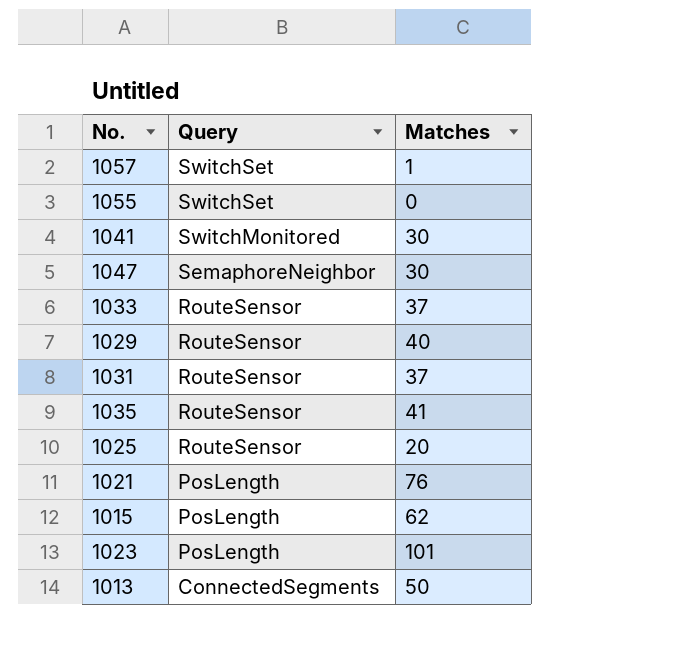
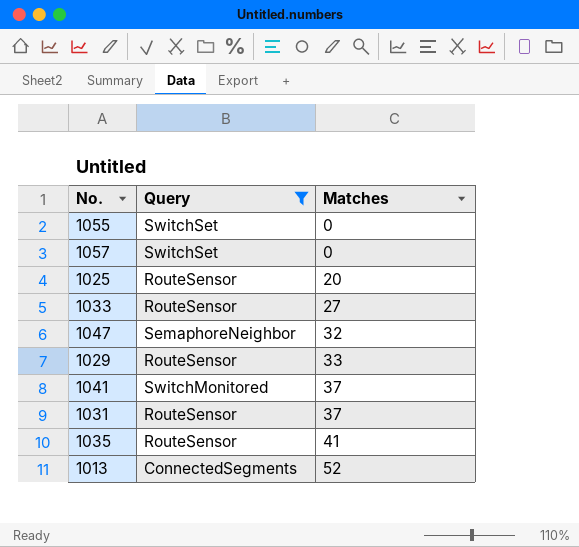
filter: none -> Query != PosLength
row order: Query descending -> Matches ascending
1057 | Matches: 1 -> 0
1033 | Matches: 37 -> 27
1047 | Matches: 30 -> 32
1029 | Matches: 40 -> 33
1041 | Matches: 30 -> 37
1013 | Matches: 50 -> 52

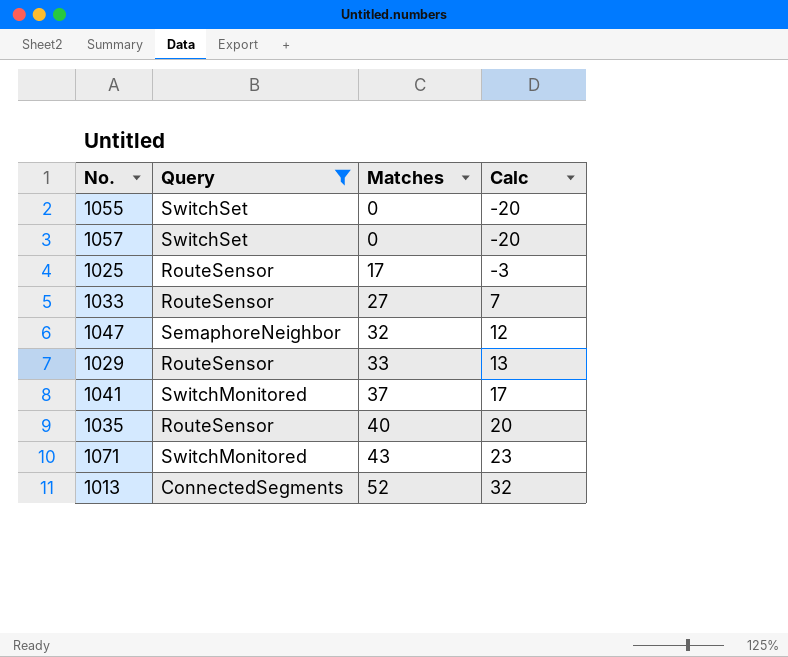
column Calc | formula: none -> [Matches] - 20
row 1031: RouteSensor | 37 -> none
1025 | Matches: 20 -> 17
1035 | Matches: 41 -> 40
row 1071: none -> SwitchMonitored | 43 | 23

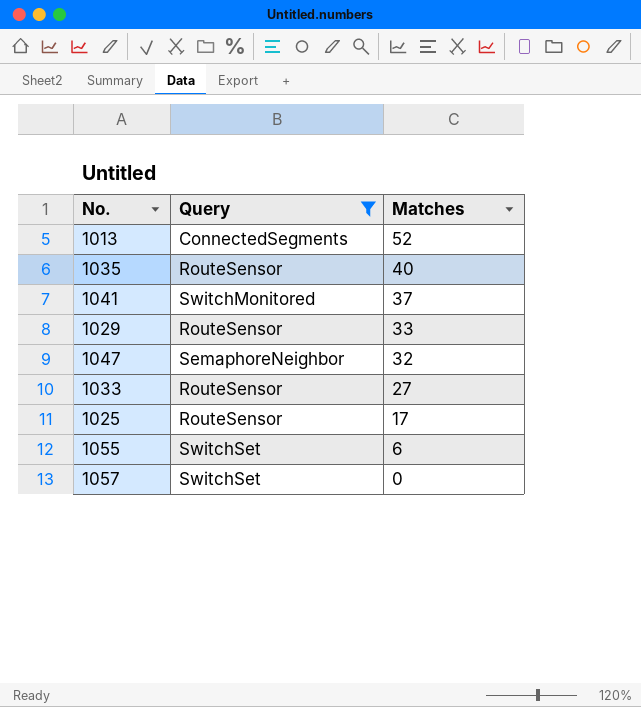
row order: Matches ascending -> Matches descending
column Calc | formula: [Matches] - 20 -> none
row 1071: SwitchMonitored | 43 | 23 -> none
1055 | Matches: 0 -> 6

